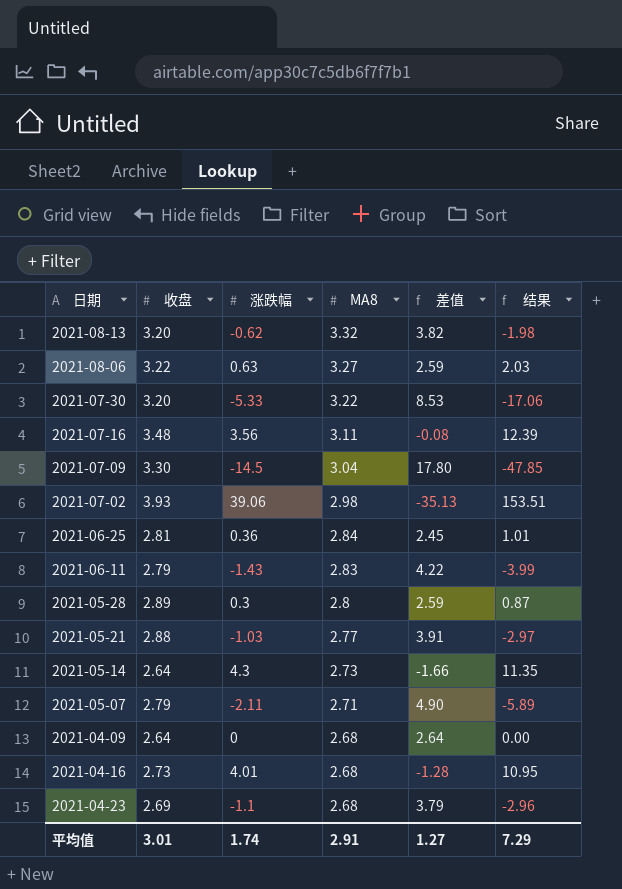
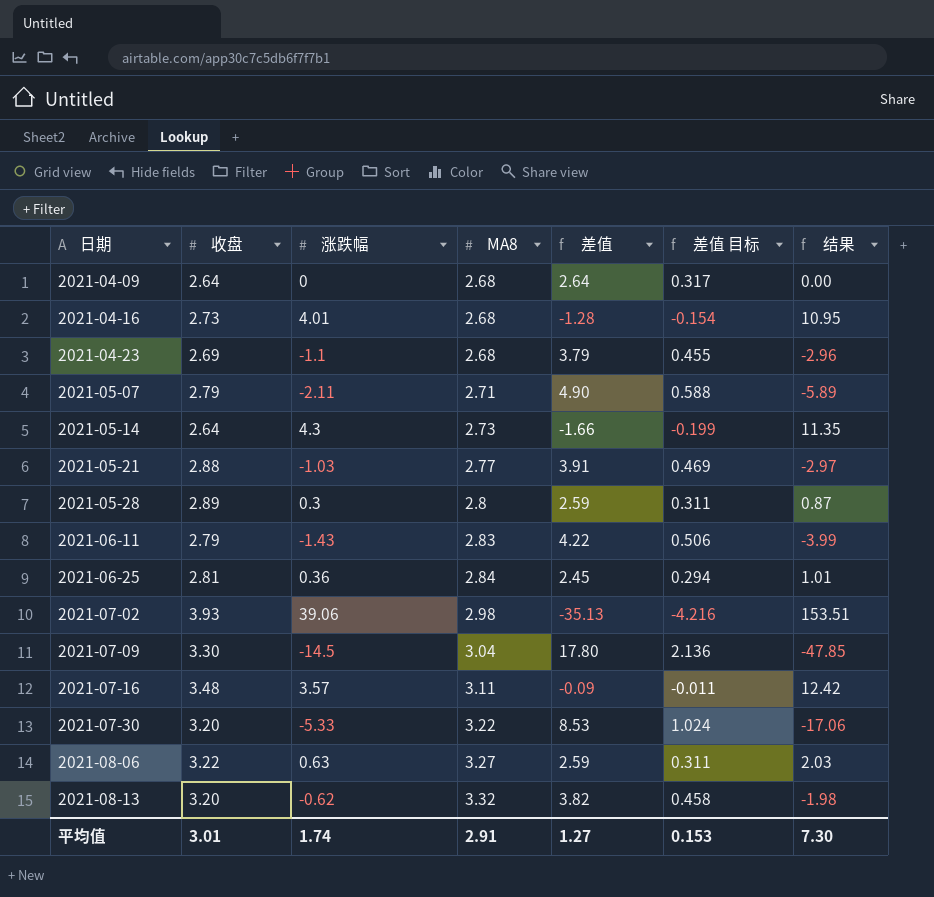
row order: MA8 descending -> 日期 ascending
column 差值 目标 | formula: none -> [差值] * 0.12
2021-07-16 | 涨跌幅: 3.56 -> 3.57
2021-07-16 | 差值: -0.08 -> -0.09
2021-07-16 | 结果: 12.39 -> 12.42
平均值 | 结果: 7.29 -> 7.30

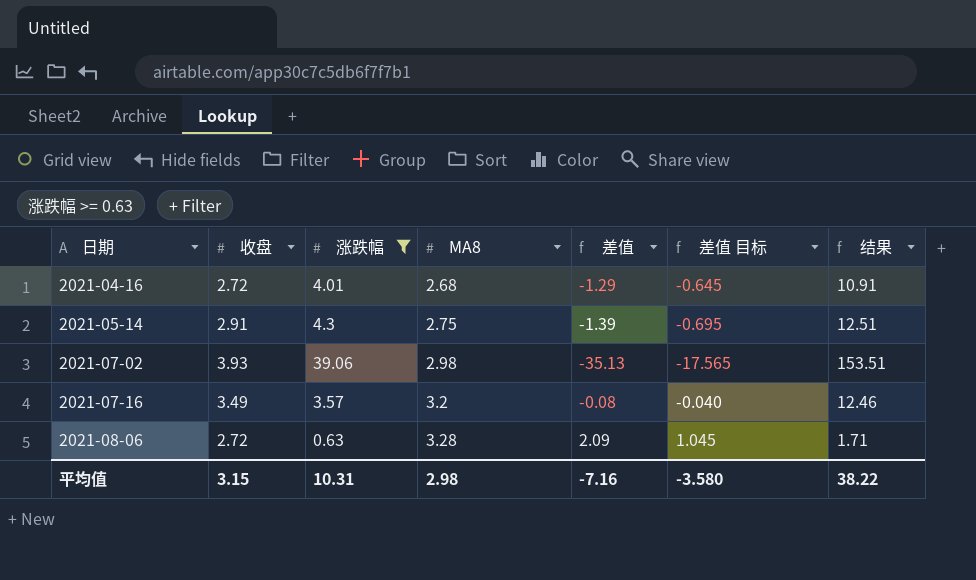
filter: none -> 涨跌幅 >= 0.63
column 差值 目标 | formula: [差值] * 0.12 -> [差值] * 0.5
2021-04-16 | 收盘: 2.73 -> 2.72
2021-04-16 | 差值: -1.28 -> -1.29
2021-04-16 | 结果: 10.95 -> 10.91
2021-05-14 | 收盘: 2.64 -> 2.91
2021-05-14 | MA8: 2.73 -> 2.75
2021-05-14 | 差值: -1.66 -> -1.39
2021-05-14 | 结果: 11.35 -> 12.51
2021-07-16 | 收盘: 3.48 -> 3.49
2021-07-16 | MA8: 3.11 -> 3.2
2021-07-16 | 差值: -0.09 -> -0.08
2021-07-16 | 结果: 12.42 -> 12.46
2021-08-06 | 收盘: 3.22 -> 2.72
2021-08-06 | MA8: 3.27 -> 3.28
2021-08-06 | 差值: 2.59 -> 2.09
2021-08-06 | 结果: 2.03 -> 1.71
平均值 | 收盘: 3.01 -> 3.15
平均值 | 涨跌幅: 1.74 -> 10.31
平均值 | MA8: 2.91 -> 2.98
平均值 | 差值: 1.27 -> -7.16
平均值 | 差值 目标: 0.153 -> -3.580
平均值 | 结果: 7.30 -> 38.22

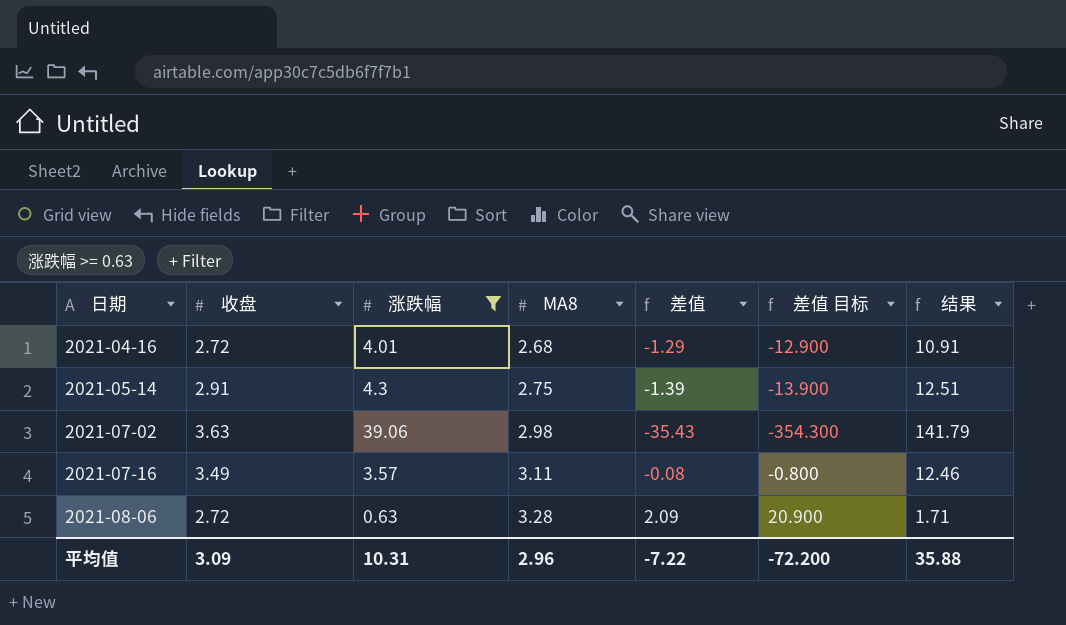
column 差值 目标 | formula: [差值] * 0.5 -> [差值] * 10
2021-07-02 | 收盘: 3.93 -> 3.63
2021-07-02 | 差值: -35.13 -> -35.43
2021-07-02 | 结果: 153.51 -> 141.79
2021-07-16 | MA8: 3.2 -> 3.11
平均值 | 收盘: 3.15 -> 3.09
平均值 | MA8: 2.98 -> 2.96
平均值 | 差值: -7.16 -> -7.22
平均值 | 差值 目标: -3.580 -> -72.200
平均值 | 结果: 38.22 -> 35.88

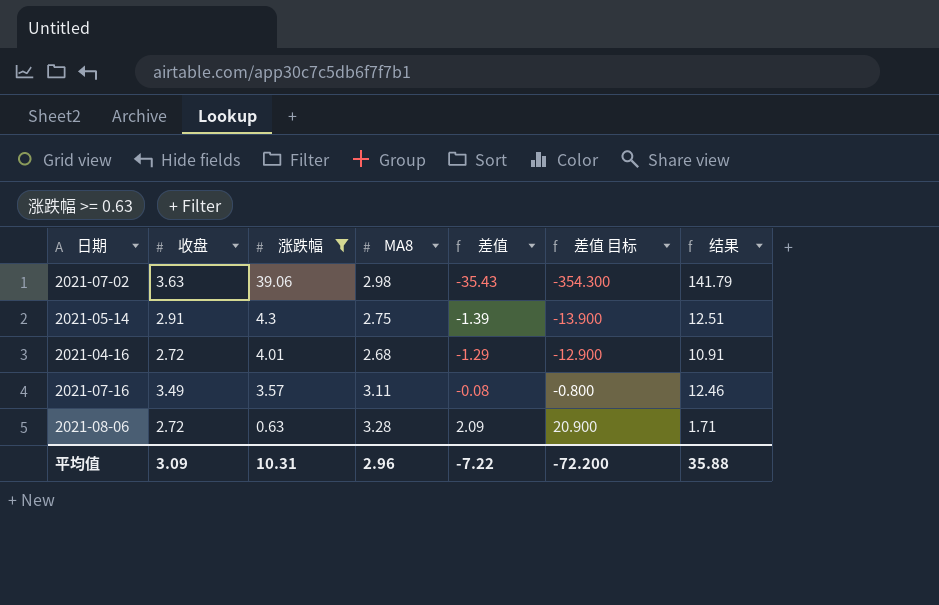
row order: 日期 ascending -> 涨跌幅 descending

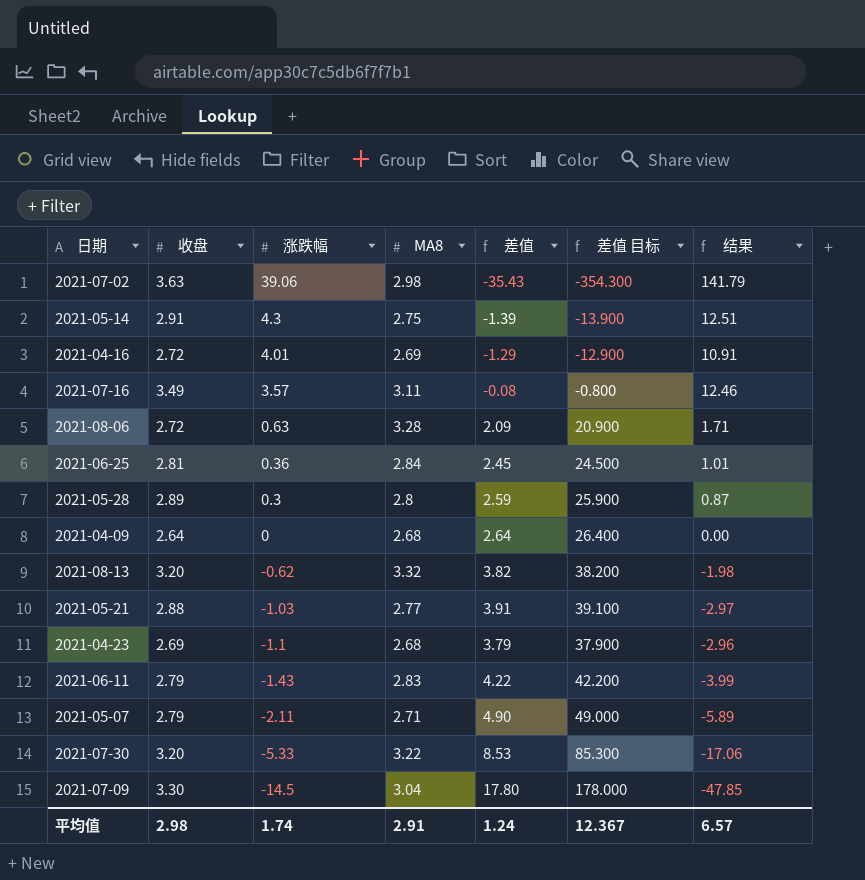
filter: 涨跌幅 >= 0.63 -> none
2021-04-16 | MA8: 2.68 -> 2.69
平均值 | 收盘: 3.09 -> 2.98
平均值 | 涨跌幅: 10.31 -> 1.74
平均值 | MA8: 2.96 -> 2.91
平均值 | 差值: -7.22 -> 1.24
平均值 | 差值 目标: -72.200 -> 12.367
平均值 | 结果: 35.88 -> 6.57

